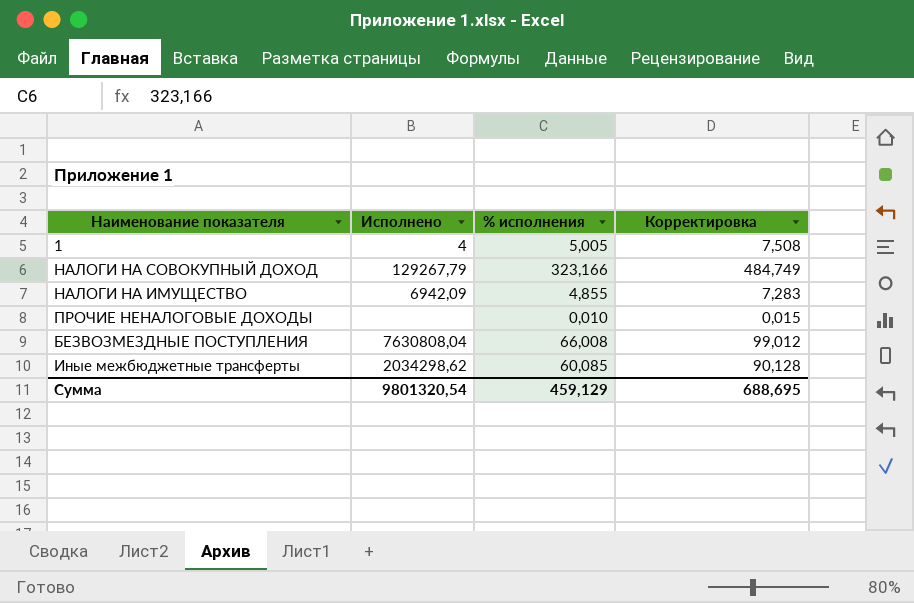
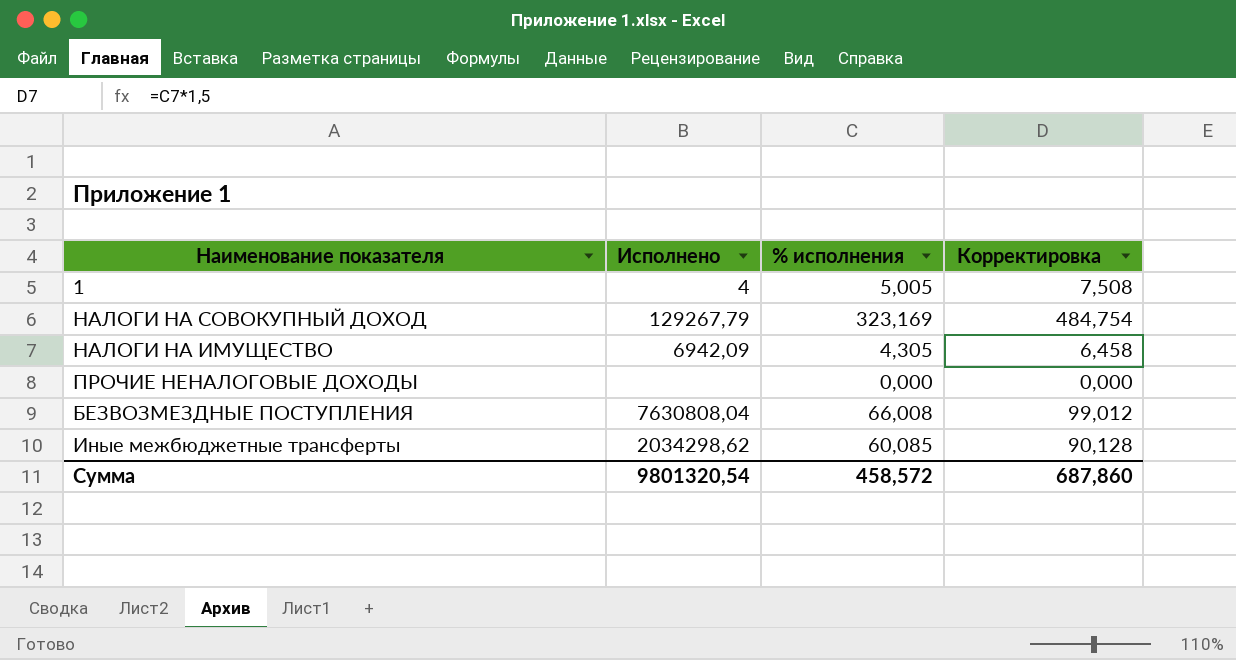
НАЛОГИ НА СОВОКУПНЫЙ ДОХОД | % исполнения: 323,166 -> 323,169
НАЛОГИ НА СОВОКУПНЫЙ ДОХОД | Корректировка: 484,749 -> 484,754
НАЛОГИ НА ИМУЩЕСТВО | % исполнения: 4,855 -> 4,305
НАЛОГИ НА ИМУЩЕСТВО | Корректировка: 7,283 -> 6,458
ПРОЧИЕ НЕНАЛОГОВЫЕ ДОХОДЫ | % исполнения: 0,010 -> 0,000
ПРОЧИЕ НЕНАЛОГОВЫЕ ДОХОДЫ | Корректировка: 0,015 -> 0,000
Сумма | % исполнения: 459,129 -> 458,572
Сумма | Корректировка: 688,695 -> 687,860

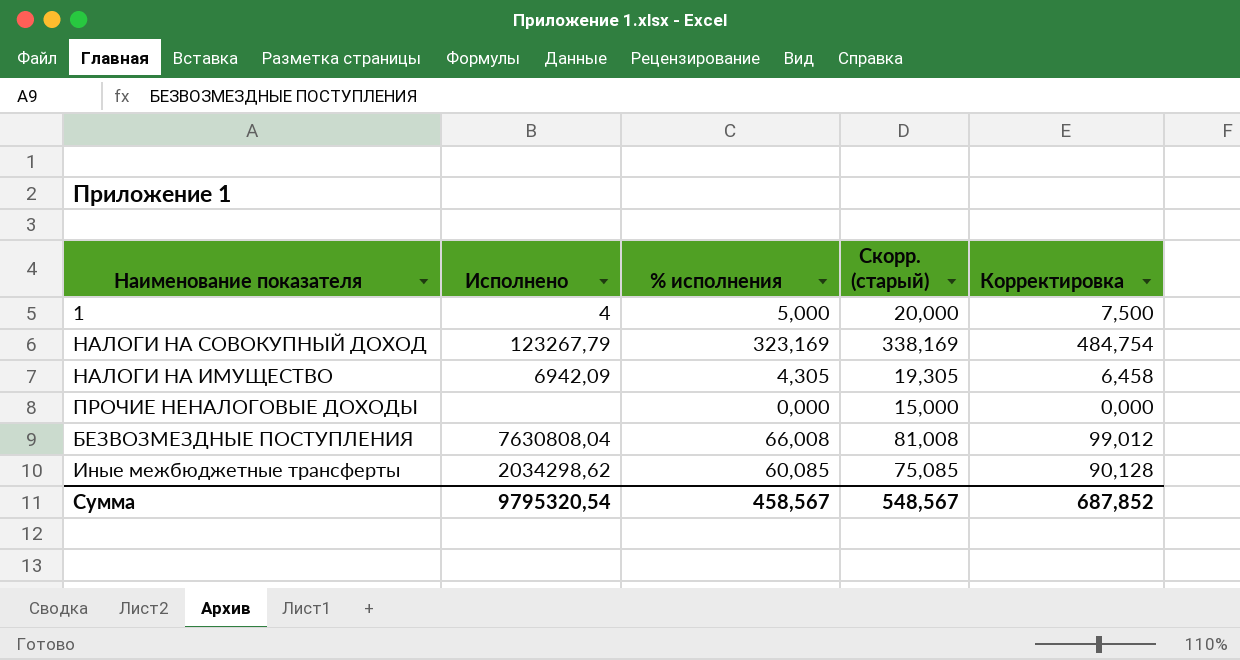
column Скорр. (старый) | formula: none -> [% исполнения] + 15
1 | % исполнения: 5,005 -> 5,000
1 | Корректировка: 7,508 -> 7,500
НАЛОГИ НА СОВОКУПНЫЙ ДОХОД | Исполнено: 129267,79 -> 123267,79
Сумма | Исполнено: 9801320,54 -> 9795320,54
Сумма | % исполнения: 458,572 -> 458,567
Сумма | Корректировка: 687,860 -> 687,852

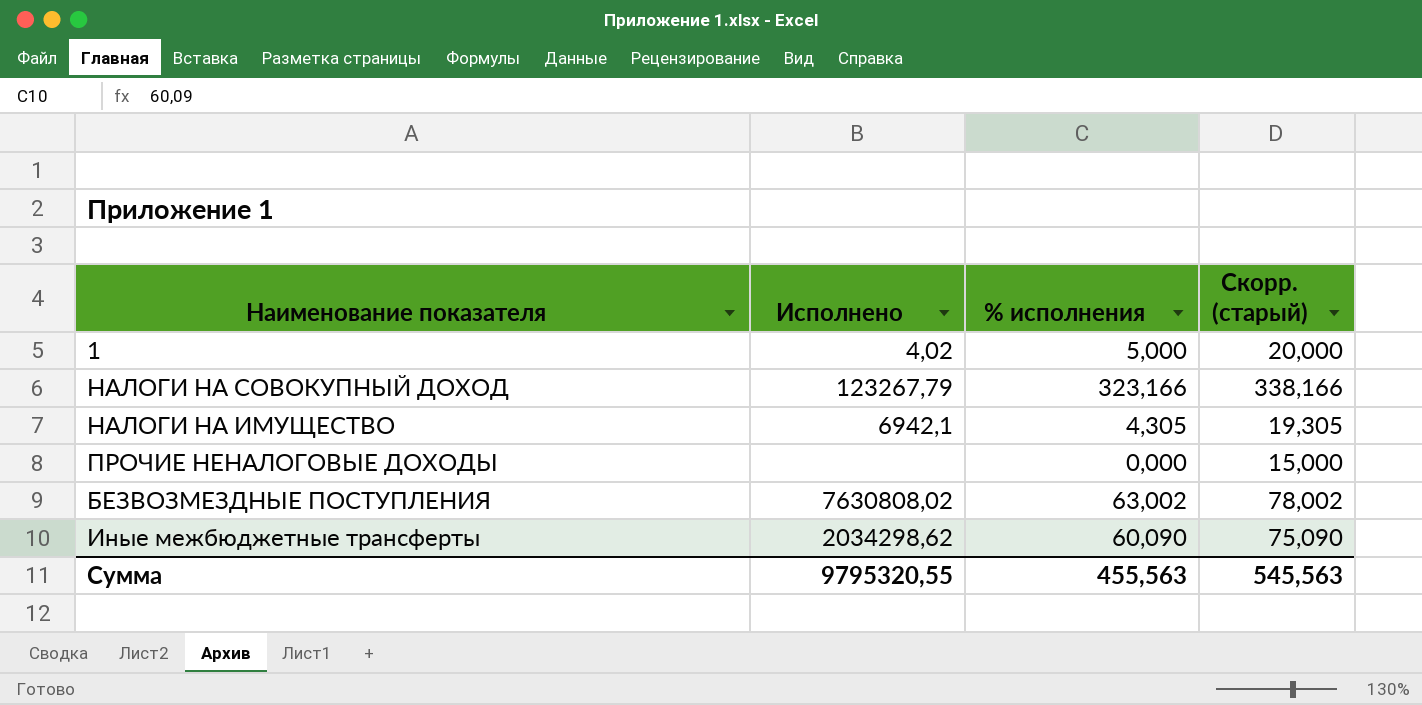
column Корректировка | formula: [% исполнения] * 1,5 -> none
1 | Исполнено: 4 -> 4,02
НАЛОГИ НА СОВОКУПНЫЙ ДОХОД | % исполнения: 323,169 -> 323,166
НАЛОГИ НА СОВОКУПНЫЙ ДОХОД | Скорр. (старый): 338,169 -> 338,166
НАЛОГИ НА ИМУЩЕСТВО | Исполнено: 6942,09 -> 6942,1
БЕЗВОЗМЕЗДНЫЕ ПОСТУПЛЕНИЯ | Исполнено: 7630808,04 -> 7630808,02
БЕЗВОЗМЕЗДНЫЕ ПОСТУПЛЕНИЯ | % исполнения: 66,008 -> 63,002
БЕЗВОЗМЕЗДНЫЕ ПОСТУПЛЕНИЯ | Скорр. (старый): 81,008 -> 78,002
Иные межбюджетные трансферты | % исполнения: 60,085 -> 60,090
Иные межбюджетные трансферты | Скорр. (старый): 75,085 -> 75,090
Сумма | Исполнено: 9795320,54 -> 9795320,55
Сумма | % исполнения: 458,567 -> 455,563
Сумма | Скорр. (старый): 548,567 -> 545,563

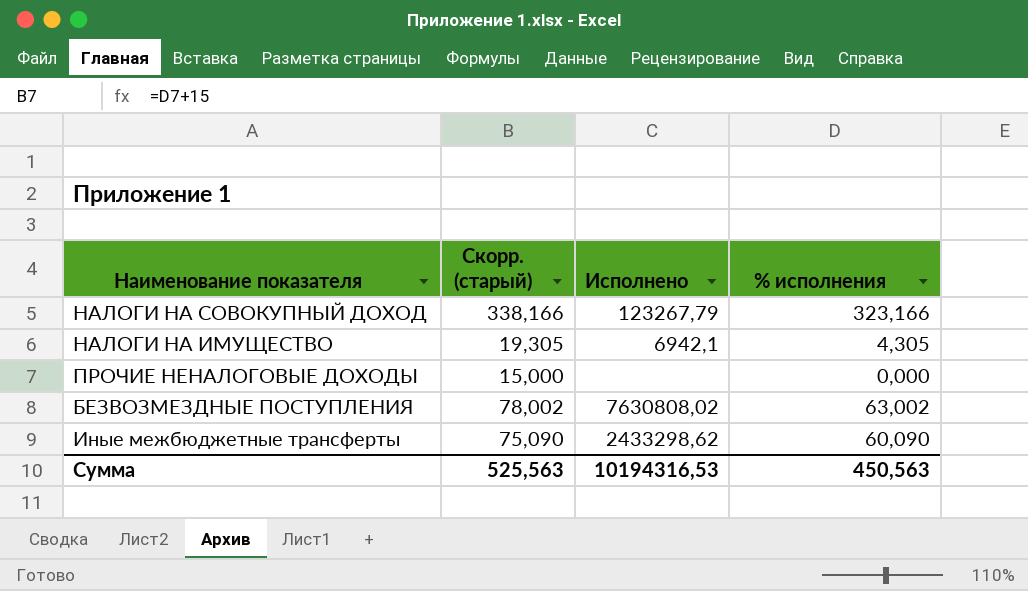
column Скорр. (старый) | position: 4 -> 2
row 1: 4,02 | 5,000 | 20,000 -> none
Иные межбюджетные трансферты | Исполнено: 2034298,62 -> 2433298,62
Сумма | Скорр. (старый): 545,563 -> 525,563
Сумма | Исполнено: 9795320,55 -> 10194316,53
Сумма | % исполнения: 455,563 -> 450,563

